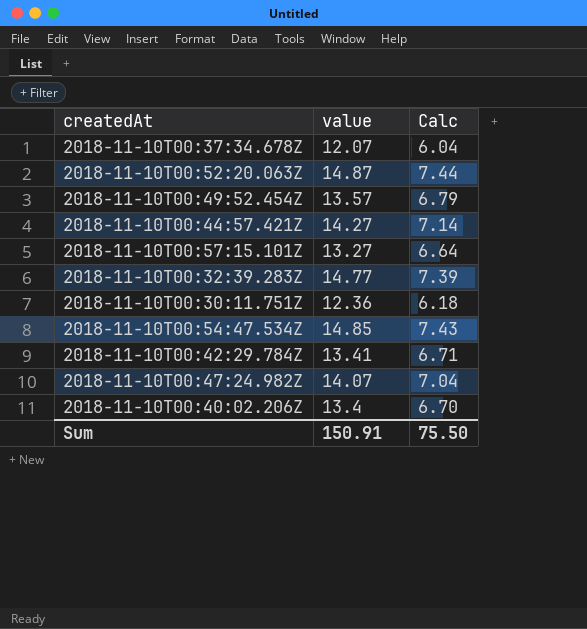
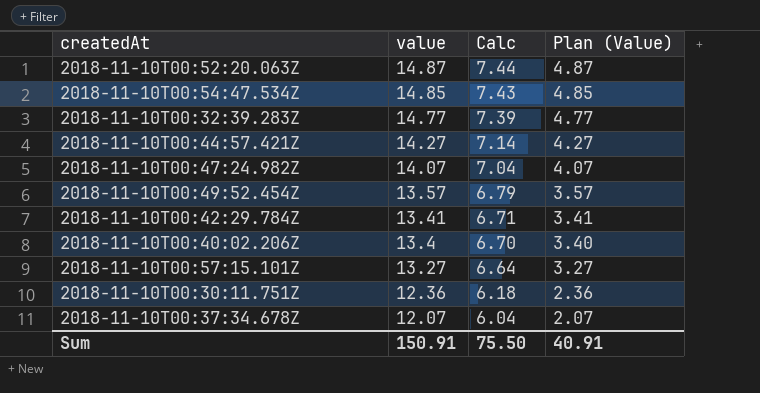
row order: none -> value descending
column Plan (Value) | formula: none -> [value] - 10

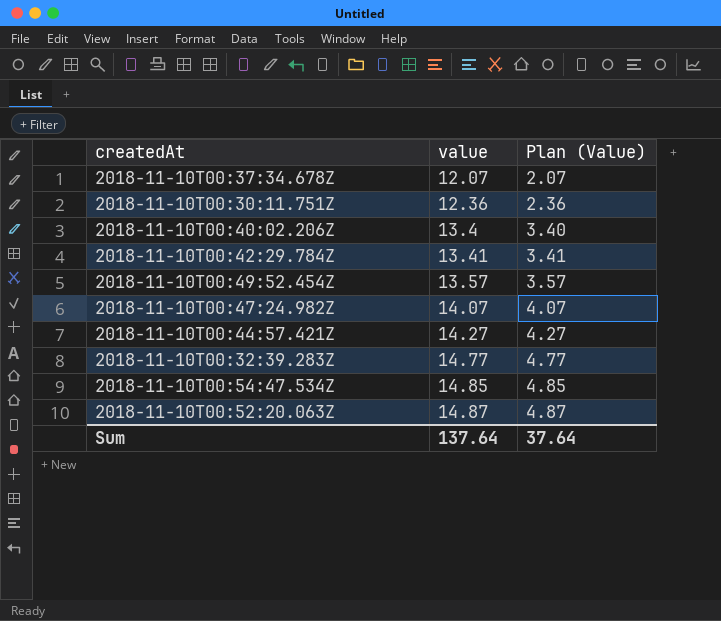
row order: value descending -> value ascending
column Calc | formula: [value] * 0.5 -> none
row 2018-11-10T00:57:15.101Z: 13.27 | 6.64 | 3.27 -> none
Sum | value: 150.91 -> 137.64
Sum | Plan (Value): 40.91 -> 37.64

